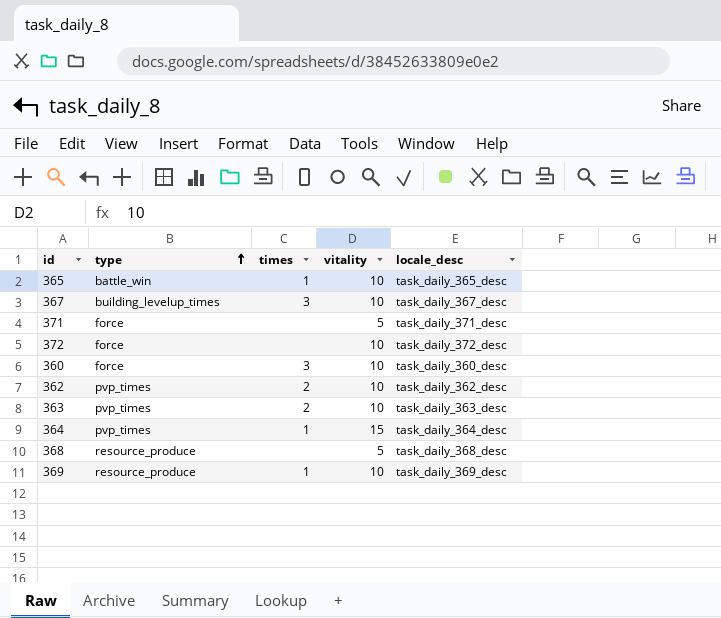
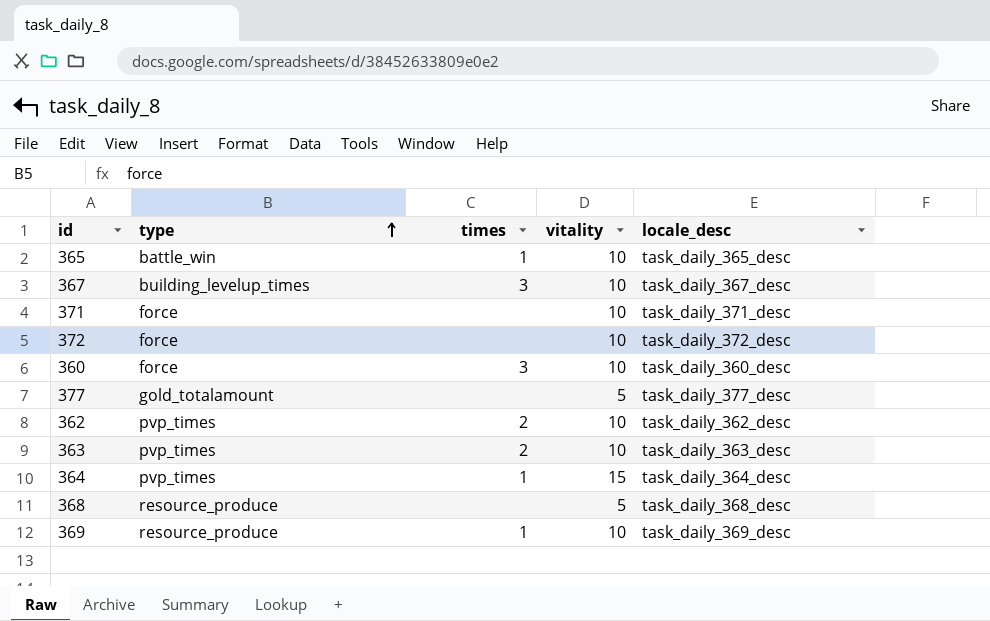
371 | vitality: 5 -> 10
row 377: none -> gold_totalamount | none | 5 | task_daily_377_desc

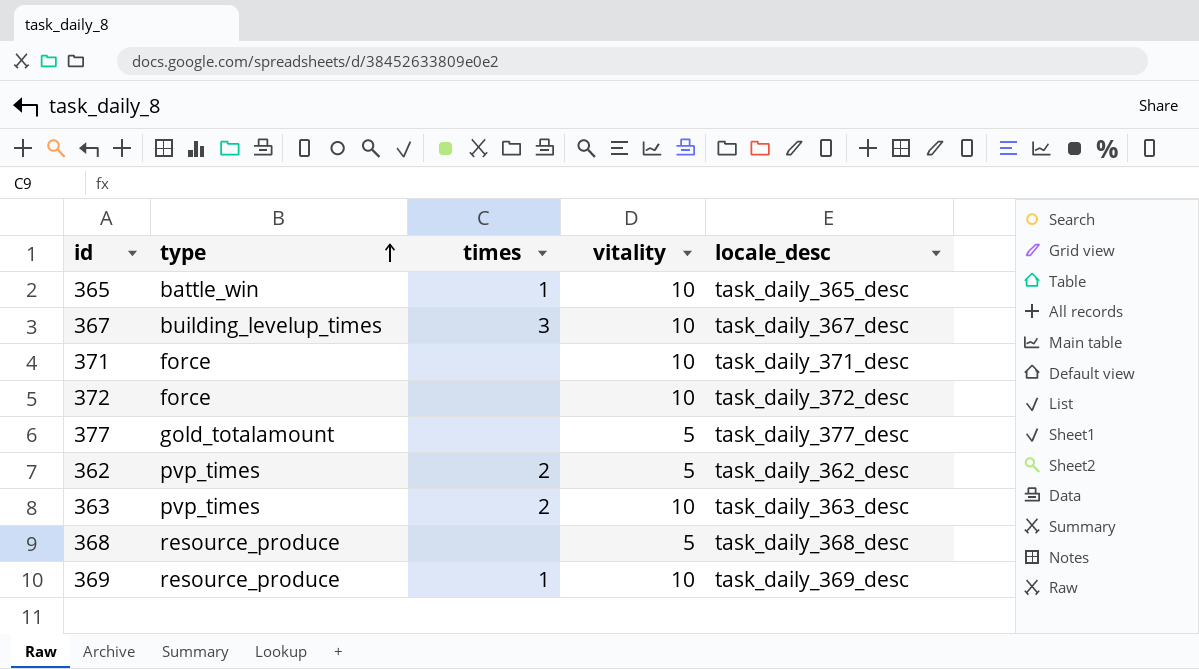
row 360: force | 3 | 10 | task_daily_360_desc -> none
row 364: pvp_times | 1 | 15 | task_daily_364_desc -> none
362 | vitality: 10 -> 5

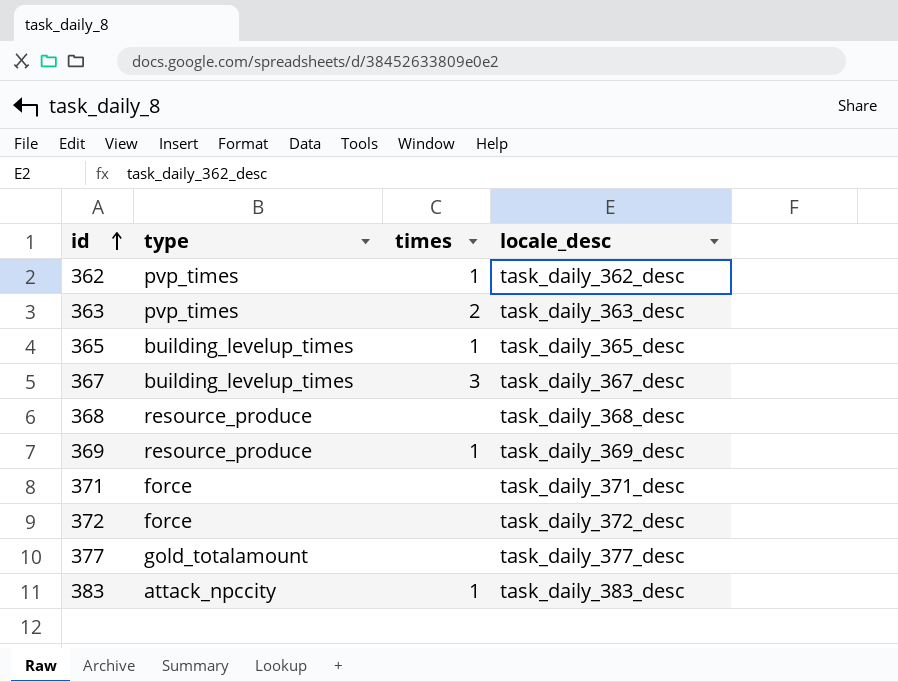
row order: type ascending -> id ascending
column vitality | position: 4 -> none
362 | times: 2 -> 1
365 | type: battle_win -> building_levelup_times
row 383: none -> attack_npccity | 1 | task_daily_383_desc

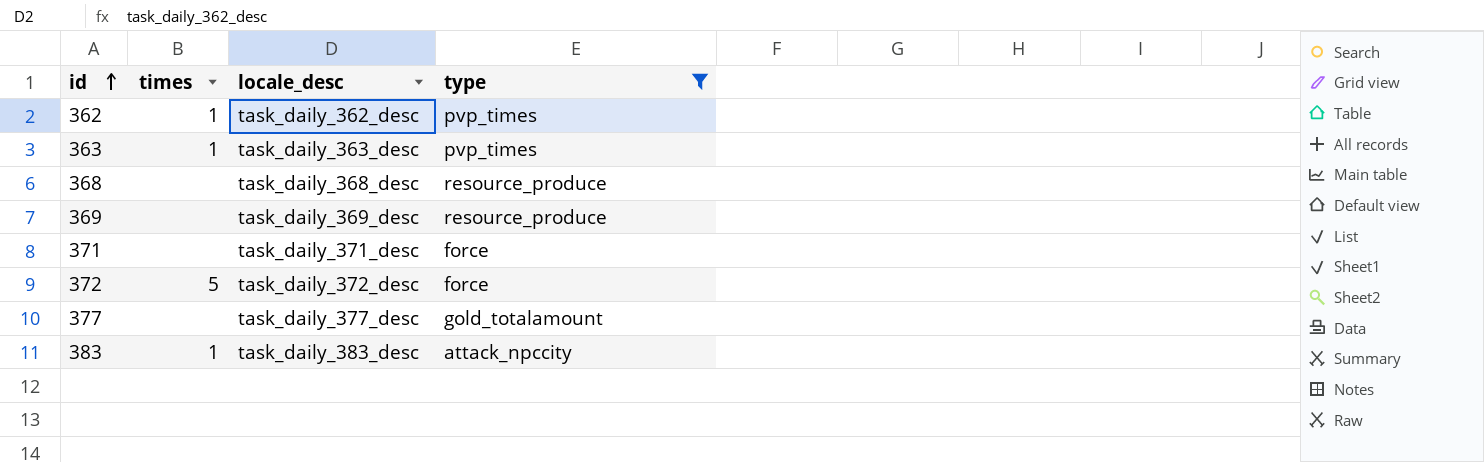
filter: none -> type != building_levelup_times
column type | position: 2 -> 4
363 | times: 2 -> 1
369 | times: 1 -> none
372 | times: none -> 5

